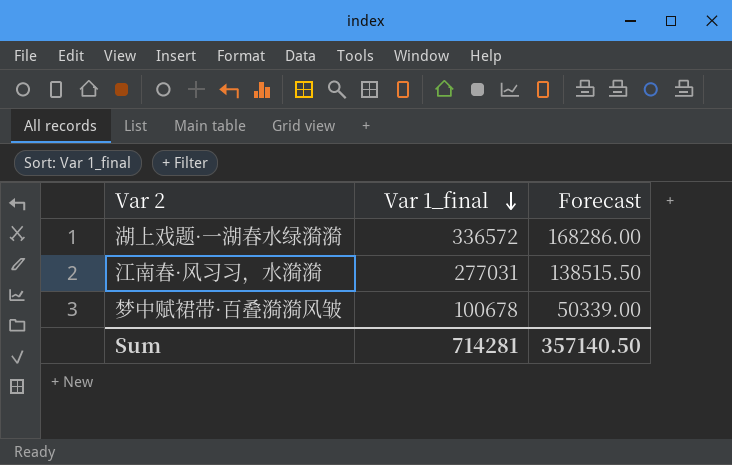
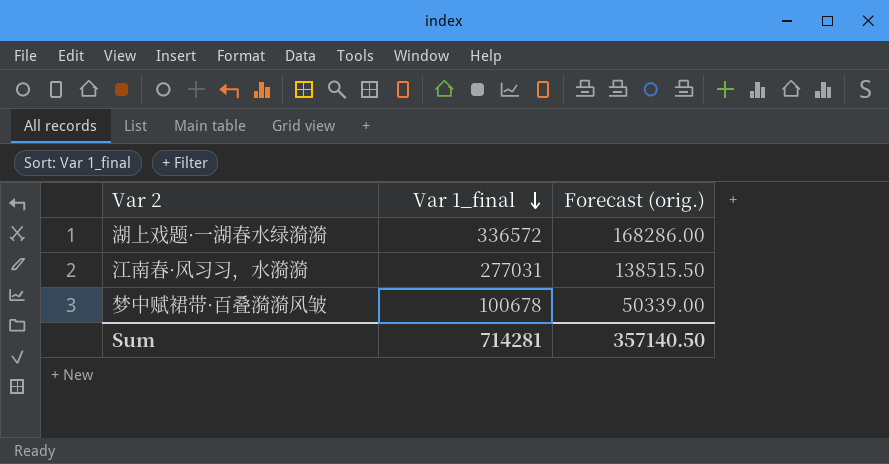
column name: Forecast -> Forecast (orig.)

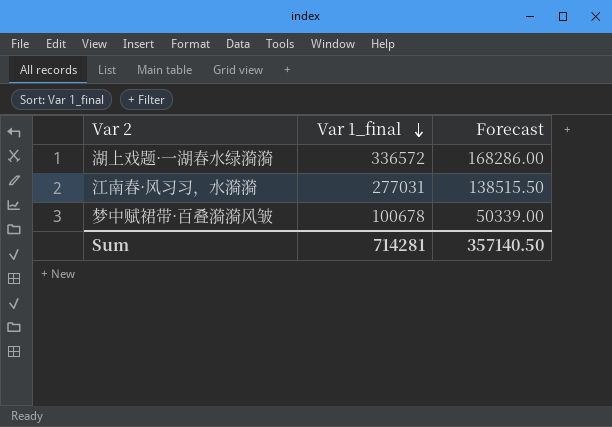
column name: Forecast (orig.) -> Forecast

